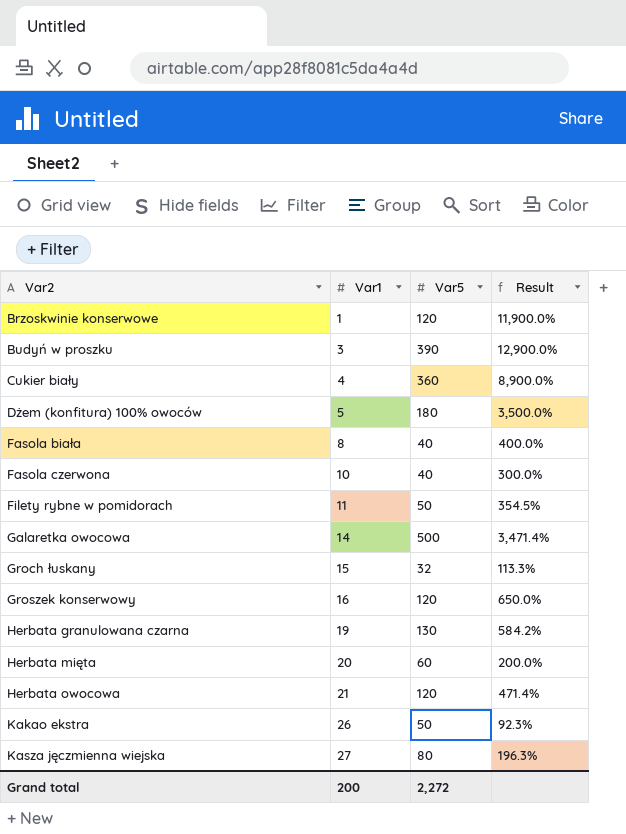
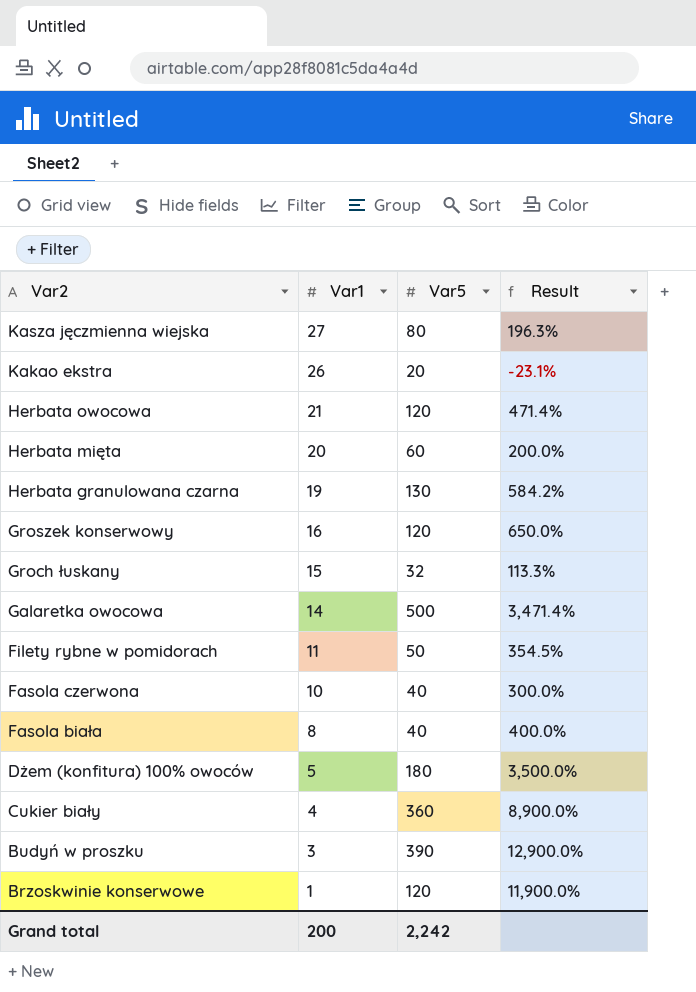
row order: Var2 ascending -> Var2 descending
Kakao ekstra | Var5: 50 -> 20
Kakao ekstra | Result: 92.3% -> -23.1%
Grand total | Var5: 2,272 -> 2,242

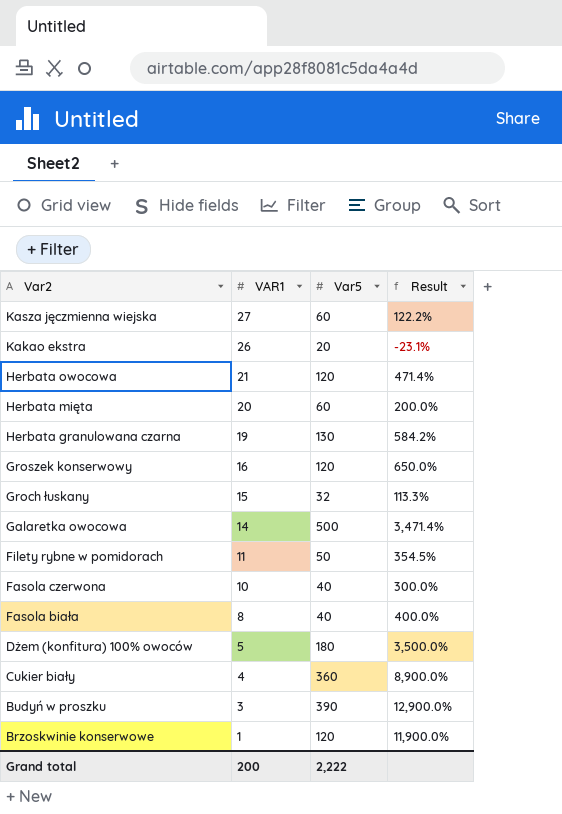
column name: Var1 -> VAR1
Kasza jęczmienna wiejska | Var5: 80 -> 60
Kasza jęczmienna wiejska | Result: 196.3% -> 122.2%
Grand total | Var5: 2,242 -> 2,222

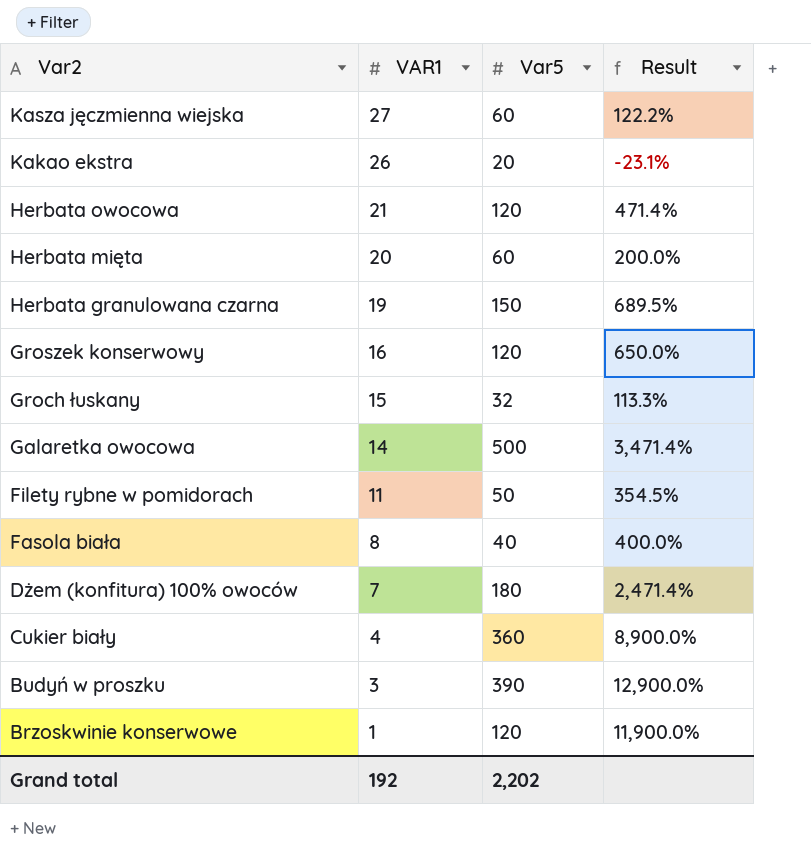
row Fasola czerwona: 10 | 40 | 300.0% -> none
Herbata granulowana czarna | Var5: 130 -> 150
Herbata granulowana czarna | Result: 584.2% -> 689.5%
Dżem (konfitura) 100% owoców | VAR1: 5 -> 7
Dżem (konfitura) 100% owoców | Result: 3,500.0% -> 2,471.4%
Grand total | VAR1: 200 -> 192
Grand total | Var5: 2,222 -> 2,202

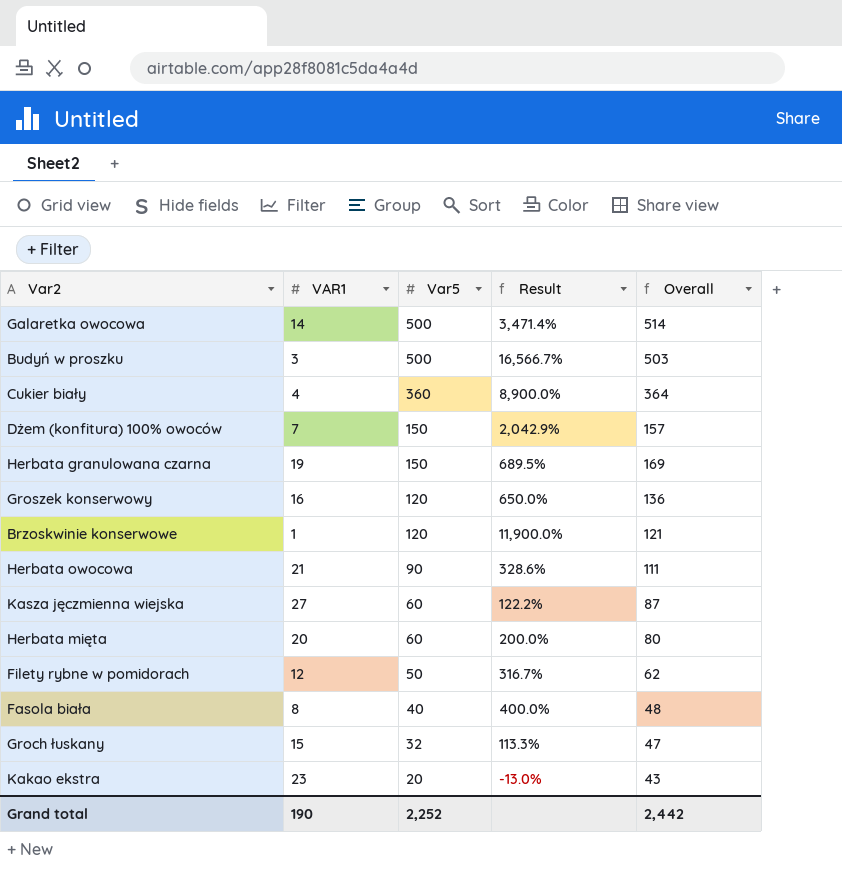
row order: Var2 descending -> Var5 descending
column Overall | formula: none -> [VAR1] + [Var5]
Budyń w proszku | Var5: 390 -> 500
Budyń w proszku | Result: 12,900.0% -> 16,566.7%
Dżem (konfitura) 100% owoców | Var5: 180 -> 150
Dżem (konfitura) 100% owoców | Result: 2,471.4% -> 2,042.9%
Herbata owocowa | Var5: 120 -> 90
Herbata owocowa | Result: 471.4% -> 328.6%
Filety rybne w pomidorach | VAR1: 11 -> 12
Filety rybne w pomidorach | Result: 354.5% -> 316.7%
Kakao ekstra | VAR1: 26 -> 23
Kakao ekstra | Result: -23.1% -> -13.0%
Grand total | VAR1: 192 -> 190
Grand total | Var5: 2,202 -> 2,252

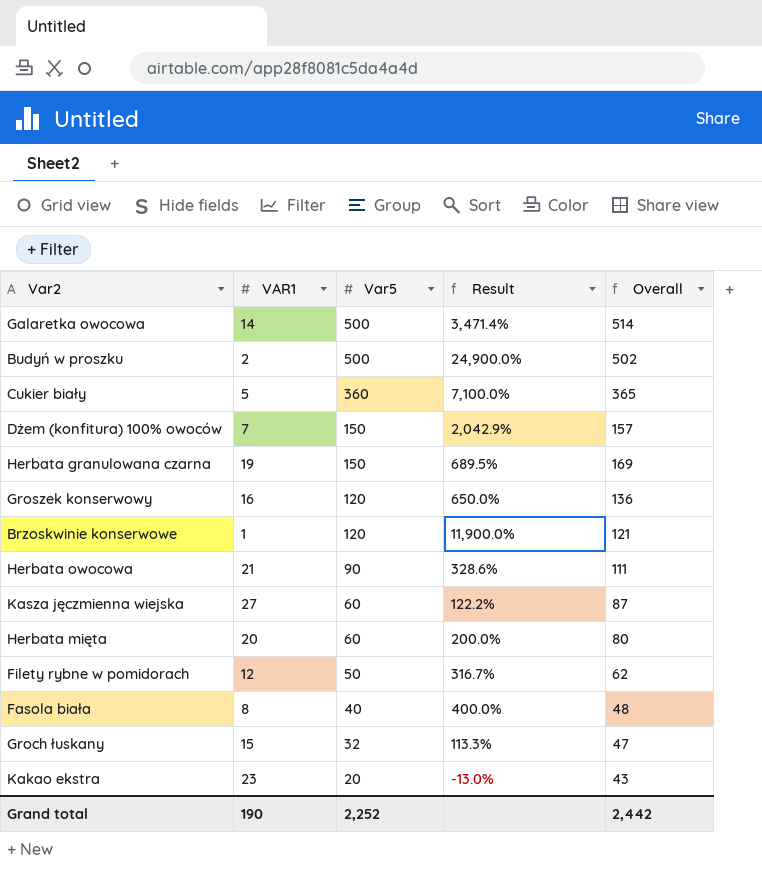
Budyń w proszku | VAR1: 3 -> 2
Budyń w proszku | Result: 16,566.7% -> 24,900.0%
Budyń w proszku | Overall: 503 -> 502
Cukier biały | VAR1: 4 -> 5
Cukier biały | Result: 8,900.0% -> 7,100.0%
Cukier biały | Overall: 364 -> 365

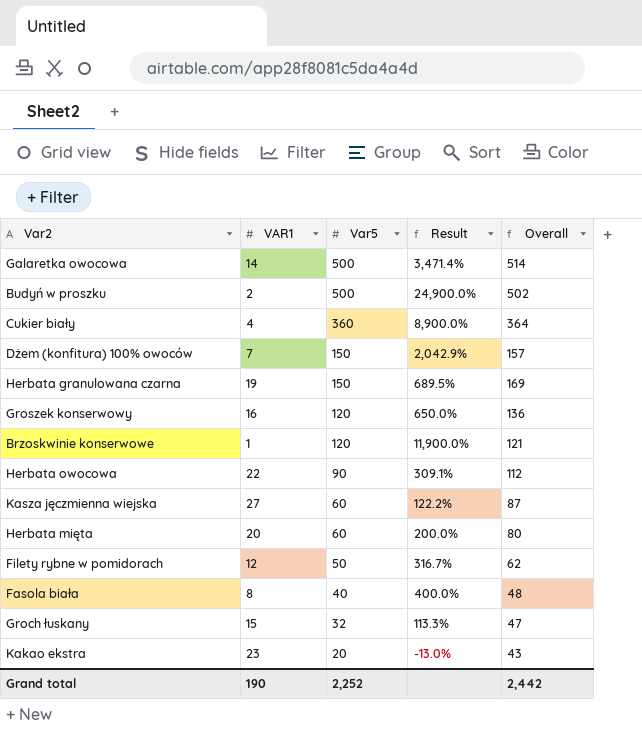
Cukier biały | VAR1: 5 -> 4
Cukier biały | Result: 7,100.0% -> 8,900.0%
Cukier biały | Overall: 365 -> 364
Herbata owocowa | VAR1: 21 -> 22
Herbata owocowa | Result: 328.6% -> 309.1%
Herbata owocowa | Overall: 111 -> 112

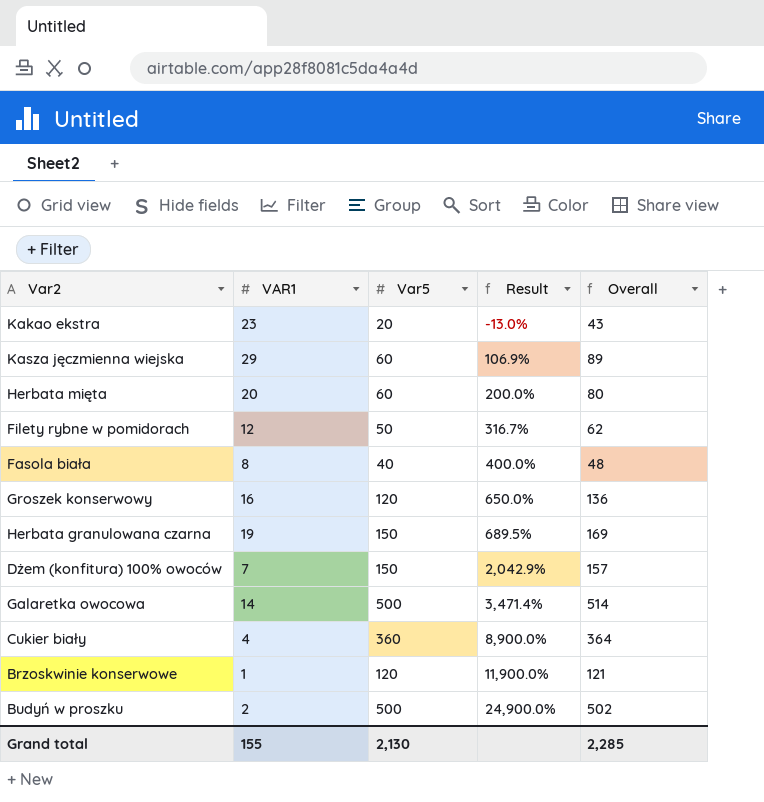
row order: Var5 descending -> Result ascending
row Herbata owocowa: 22 | 90 | 309.1% | 112 -> none
row Groch łuskany: 15 | 32 | 113.3% | 47 -> none
Kasza jęczmienna wiejska | VAR1: 27 -> 29
Kasza jęczmienna wiejska | Result: 122.2% -> 106.9%
Kasza jęczmienna wiejska | Overall: 87 -> 89
Grand total | VAR1: 190 -> 155
Grand total | Var5: 2,252 -> 2,130
Grand total | Overall: 2,442 -> 2,285

